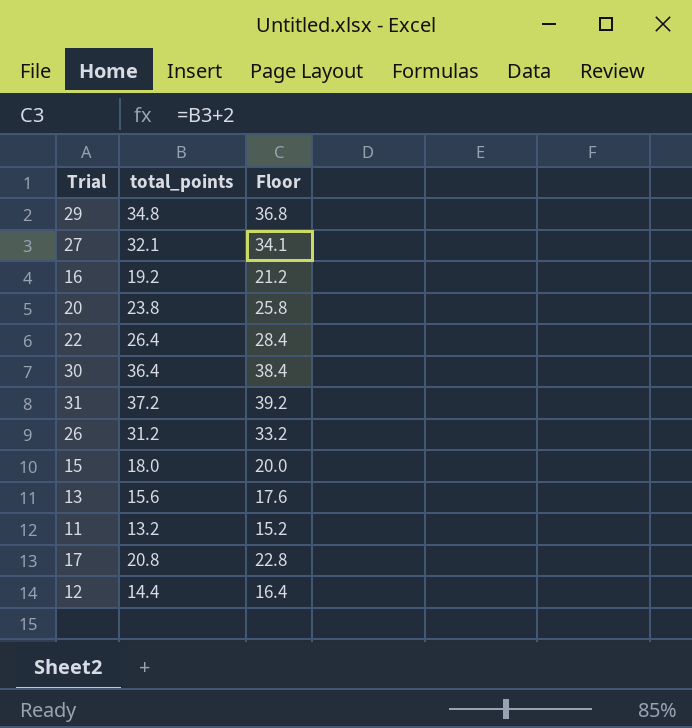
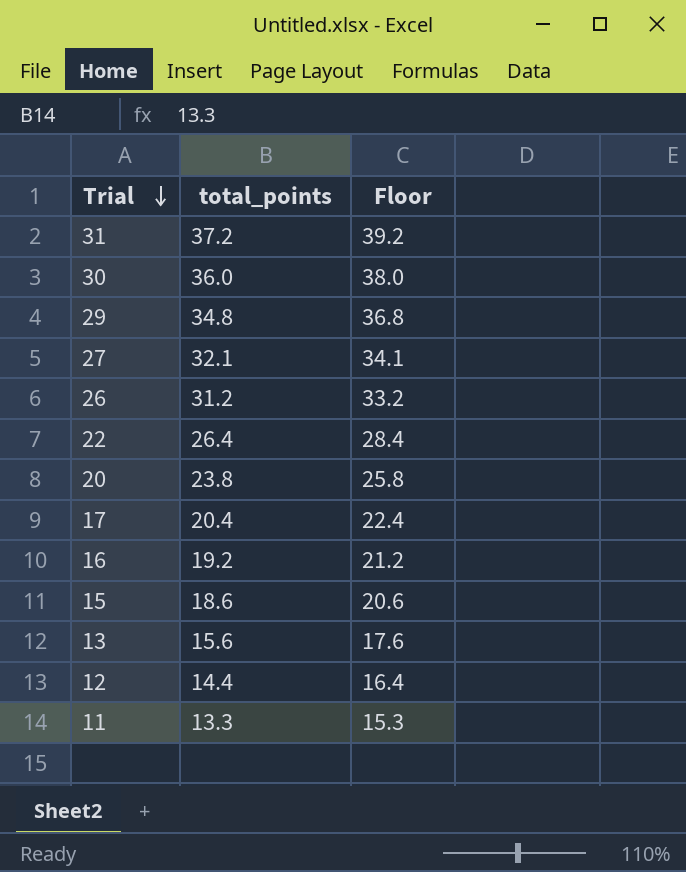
row order: none -> Trial descending
30 | total_points: 36.4 -> 36.0
30 | Floor: 38.4 -> 38.0
17 | total_points: 20.8 -> 20.4
17 | Floor: 22.8 -> 22.4
15 | total_points: 18.0 -> 18.6
15 | Floor: 20.0 -> 20.6
11 | total_points: 13.2 -> 13.3
11 | Floor: 15.2 -> 15.3

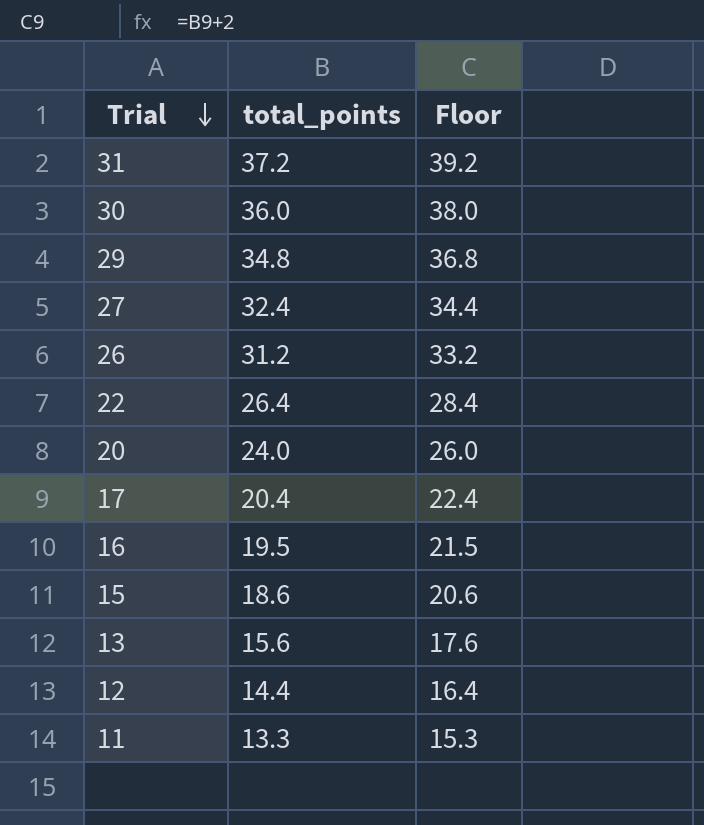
27 | total_points: 32.1 -> 32.4
27 | Floor: 34.1 -> 34.4
20 | total_points: 23.8 -> 24.0
20 | Floor: 25.8 -> 26.0
16 | total_points: 19.2 -> 19.5
16 | Floor: 21.2 -> 21.5

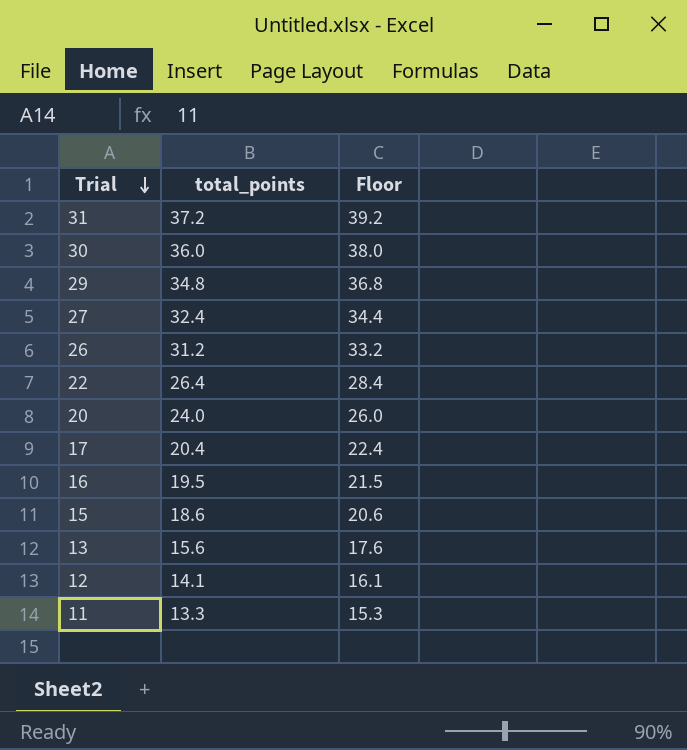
12 | total_points: 14.4 -> 14.1
12 | Floor: 16.4 -> 16.1

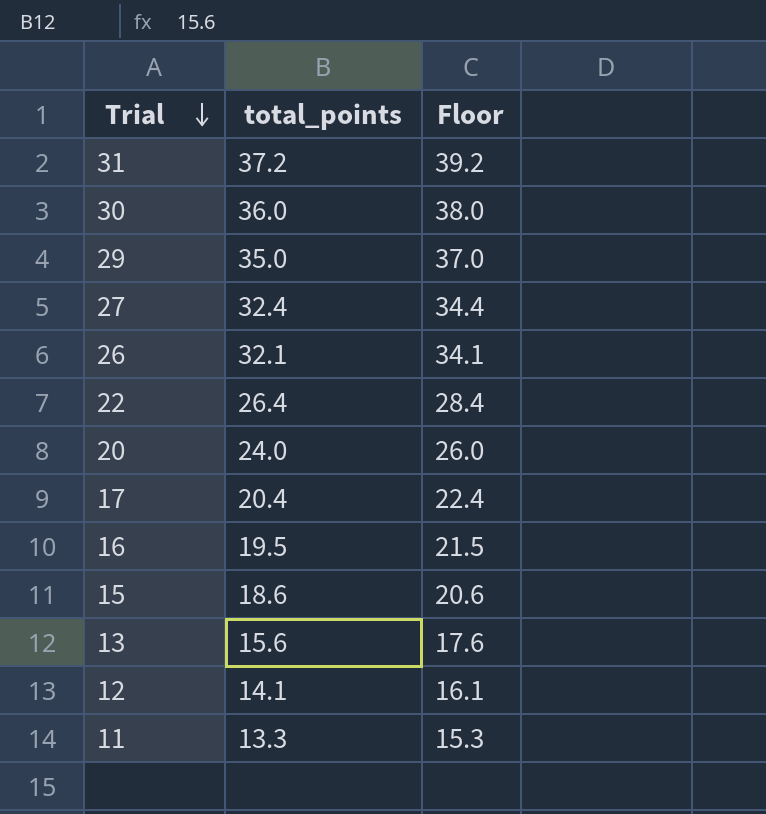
29 | total_points: 34.8 -> 35.0
29 | Floor: 36.8 -> 37.0
26 | total_points: 31.2 -> 32.1
26 | Floor: 33.2 -> 34.1

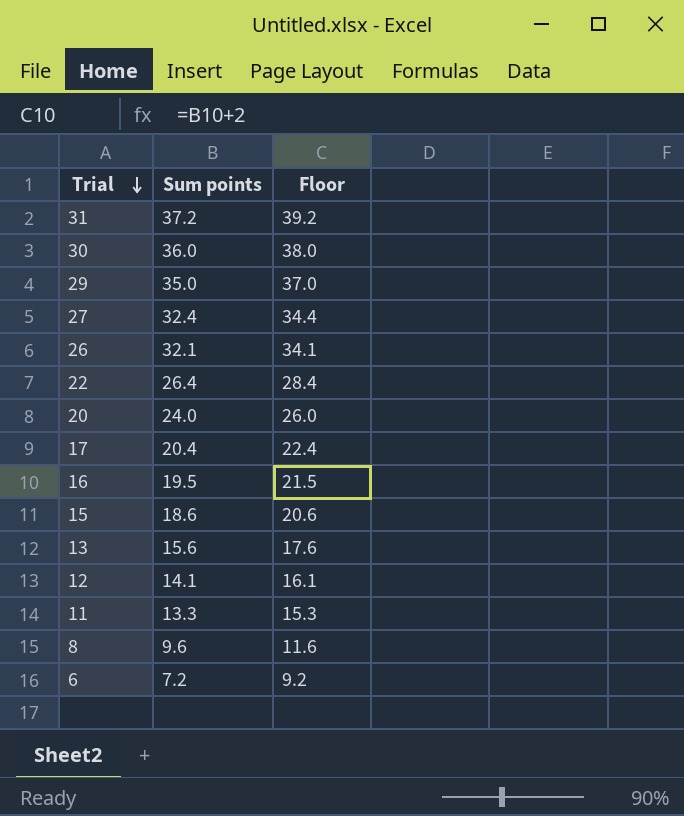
column name: total_points -> Sum points
row 8: none -> 9.6 | 11.6
row 6: none -> 7.2 | 9.2

